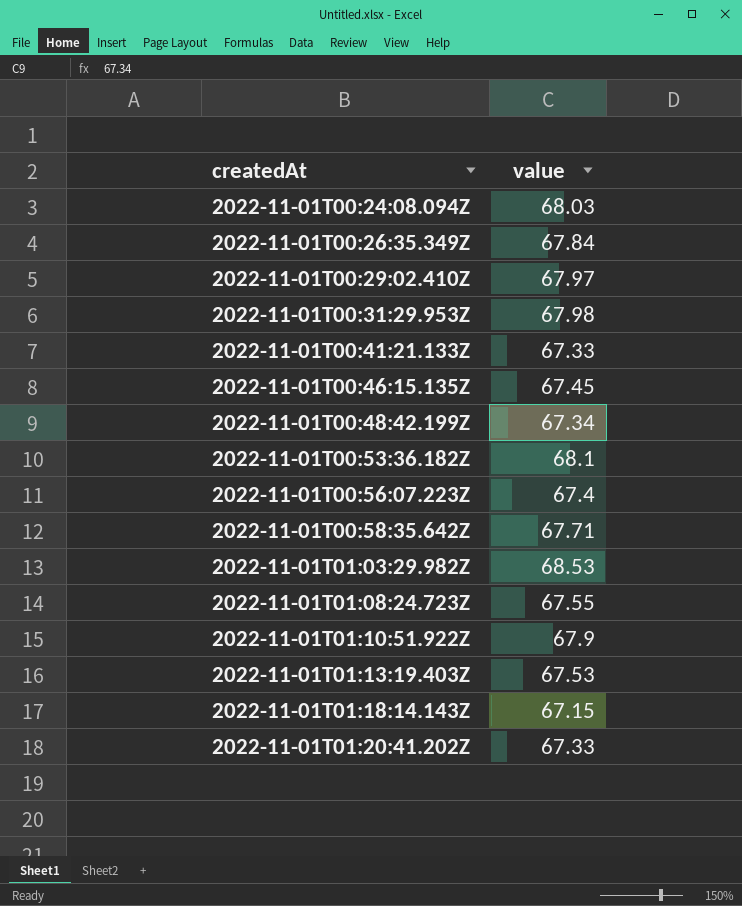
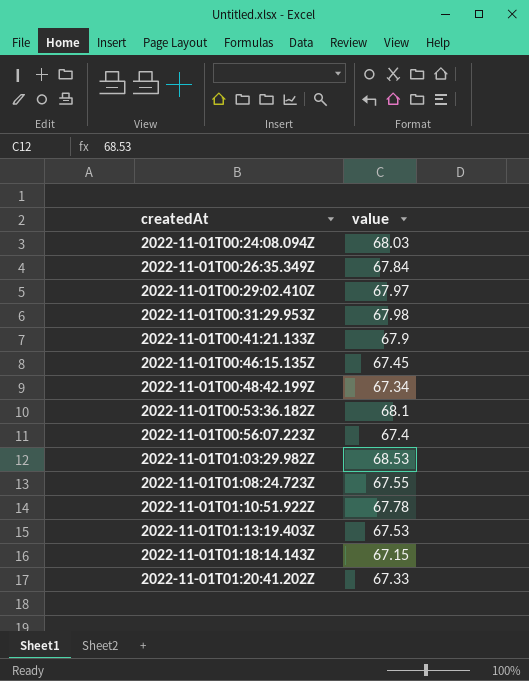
row 2022-11-01T00:58:35.642Z: 67.71 -> none
2022-11-01T00:41:21.133Z | value: 67.33 -> 67.9
2022-11-01T01:10:51.922Z | value: 67.9 -> 67.78

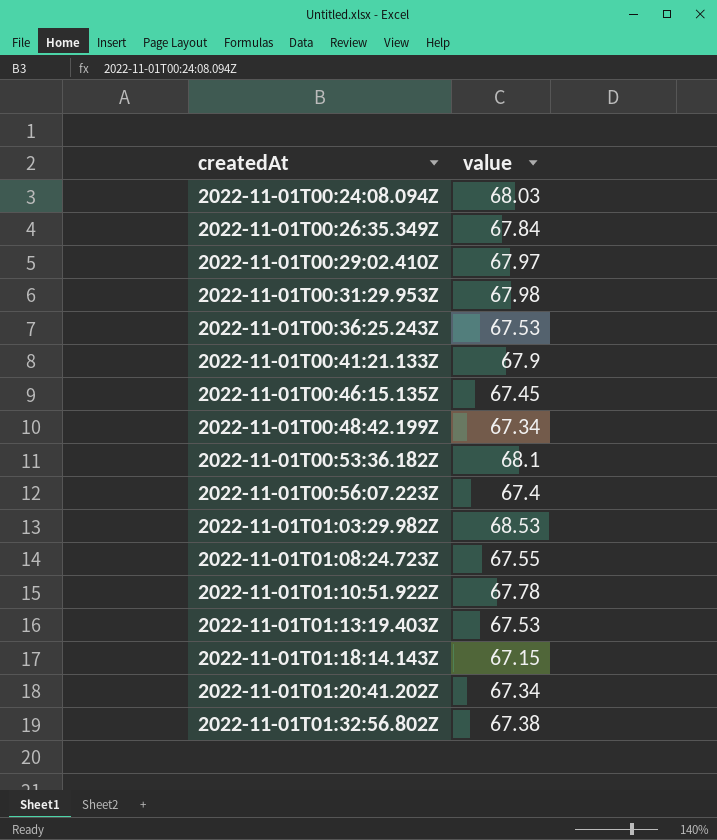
row 2022-11-01T00:36:25.243Z: none -> 67.53
2022-11-01T01:20:41.202Z | value: 67.33 -> 67.34
row 2022-11-01T01:32:56.802Z: none -> 67.38

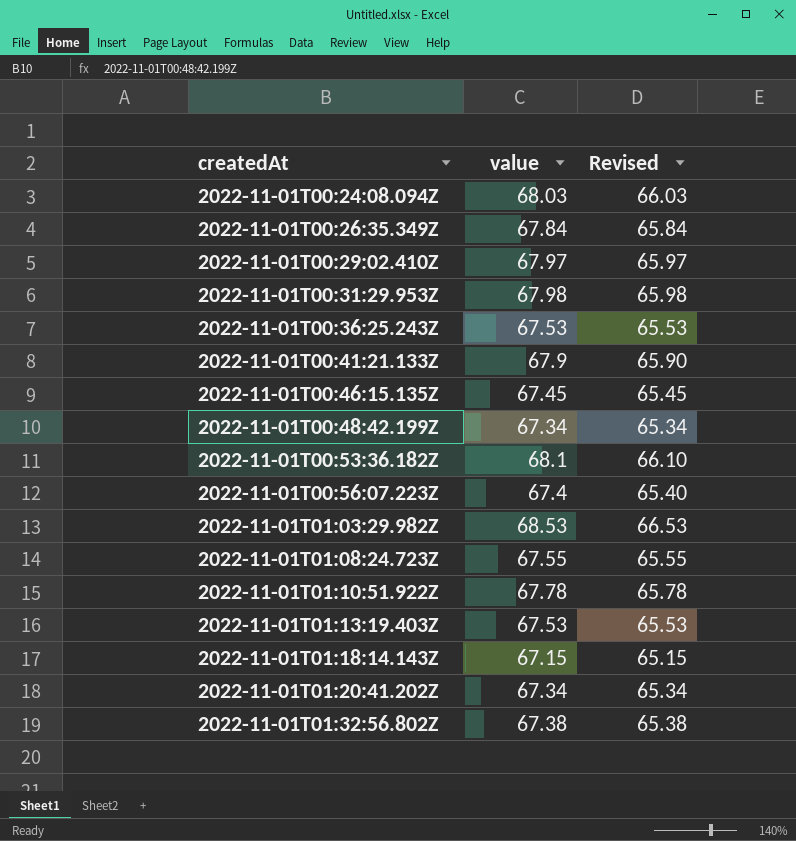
column Revised | formula: none -> [value] - 2

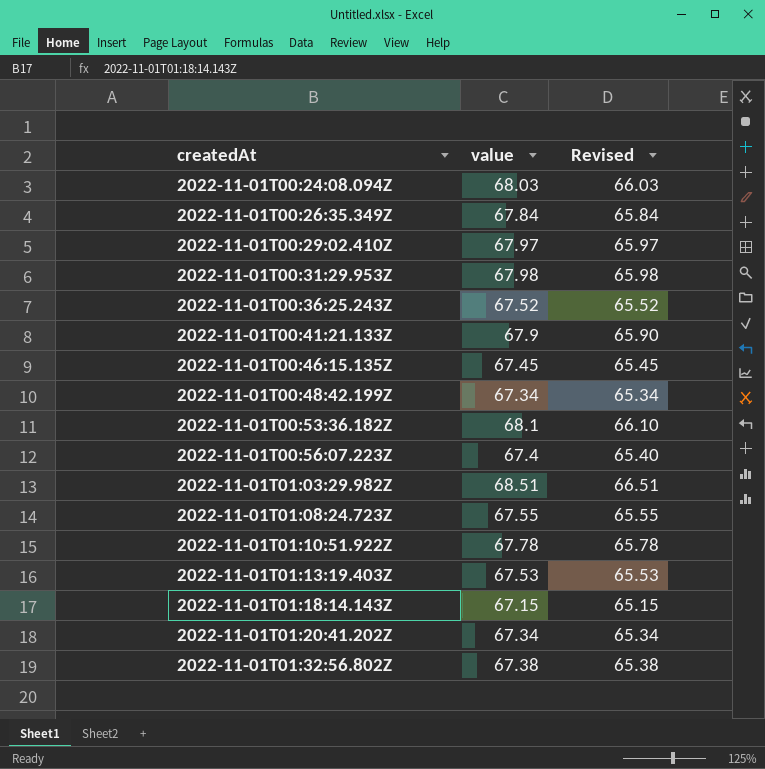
2022-11-01T00:36:25.243Z | value: 67.53 -> 67.52
2022-11-01T00:36:25.243Z | Revised: 65.53 -> 65.52
2022-11-01T01:03:29.982Z | value: 68.53 -> 68.51
2022-11-01T01:03:29.982Z | Revised: 66.53 -> 66.51

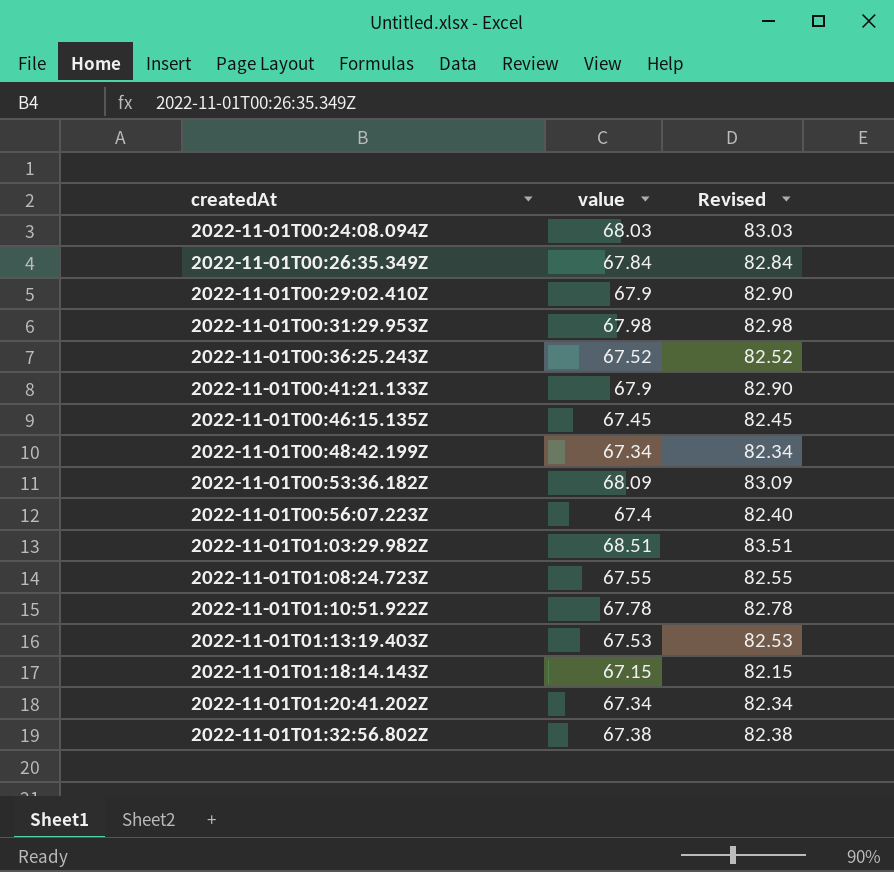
column Revised | formula: [value] - 2 -> [value] + 15
2022-11-01T00:29:02.410Z | value: 67.97 -> 67.9
2022-11-01T00:53:36.182Z | value: 68.1 -> 68.09

